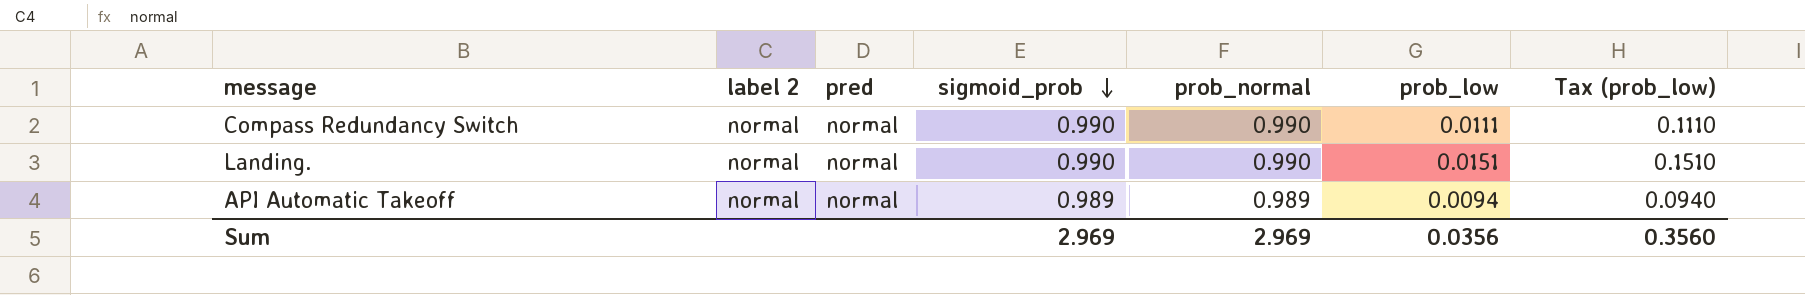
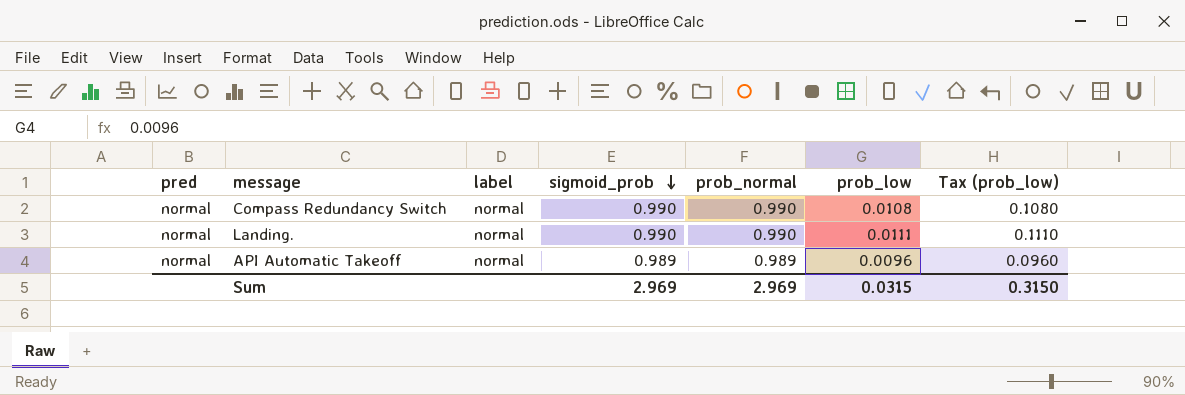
column pred | position: 3 -> 1
column name: label 2 -> label
Compass Redundancy Switch | prob_low: 0.0111 -> 0.0108
Compass Redundancy Switch | Tax (prob_low): 0.1110 -> 0.1080
Landing. | prob_low: 0.0151 -> 0.0111
Landing. | Tax (prob_low): 0.1510 -> 0.1110
API Automatic Takeoff | prob_low: 0.0094 -> 0.0096
API Automatic Takeoff | Tax (prob_low): 0.0940 -> 0.0960
Sum | prob_low: 0.0356 -> 0.0315
Sum | Tax (prob_low): 0.3560 -> 0.3150

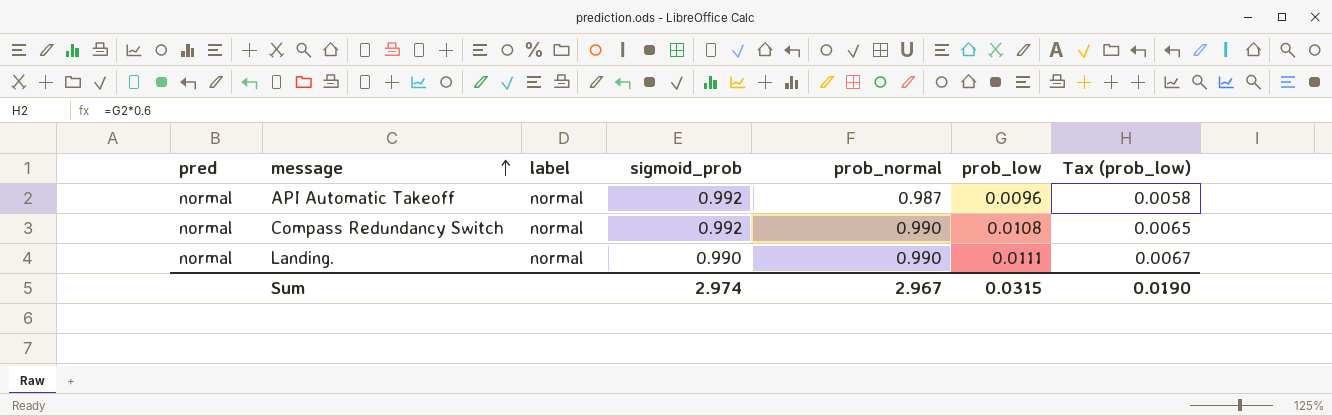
row order: sigmoid_prob descending -> message ascending
column Tax (prob_low) | formula: [prob_low] * 10 -> [prob_low] * 0.6
API Automatic Takeoff | sigmoid_prob: 0.989 -> 0.992
API Automatic Takeoff | prob_normal: 0.989 -> 0.987
Compass Redundancy Switch | sigmoid_prob: 0.990 -> 0.992
Sum | sigmoid_prob: 2.969 -> 2.974
Sum | prob_normal: 2.969 -> 2.967
Sum | Tax (prob_low): 0.3150 -> 0.0190

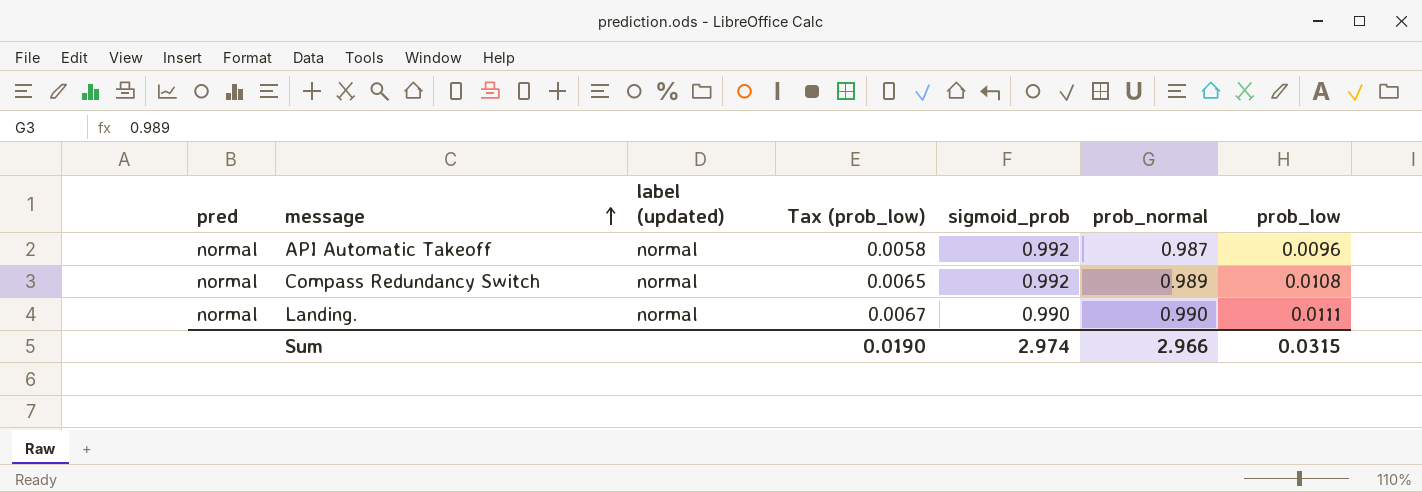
column name: label -> label (updated)
column Tax (prob_low) | position: 7 -> 4
Compass Redundancy Switch | prob_normal: 0.990 -> 0.989
Sum | prob_normal: 2.967 -> 2.966

